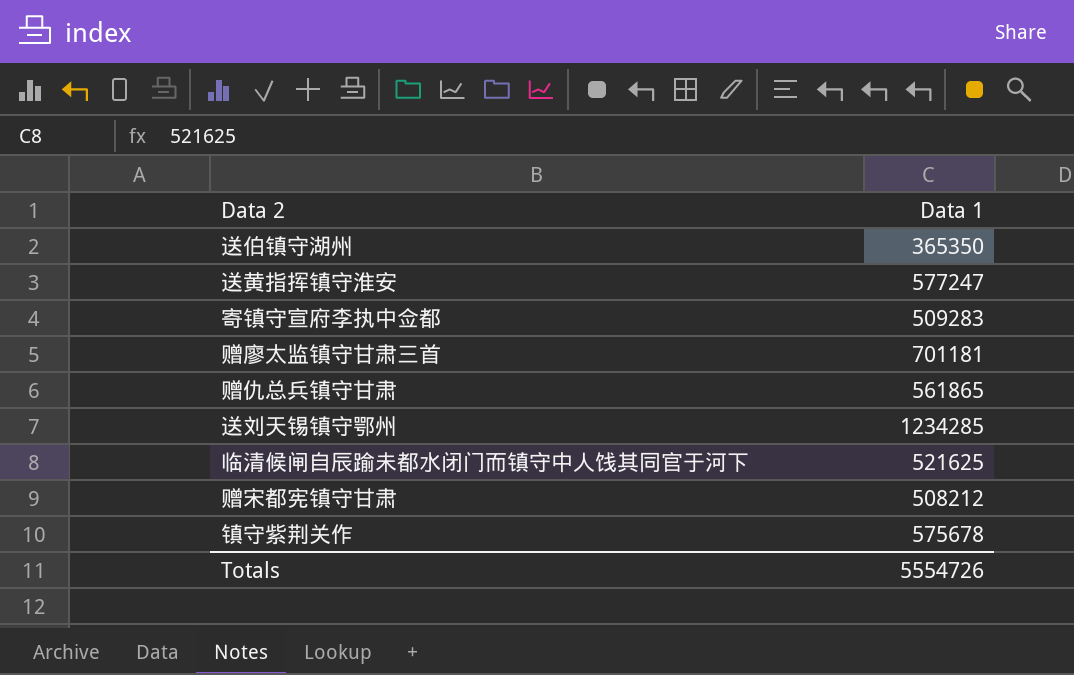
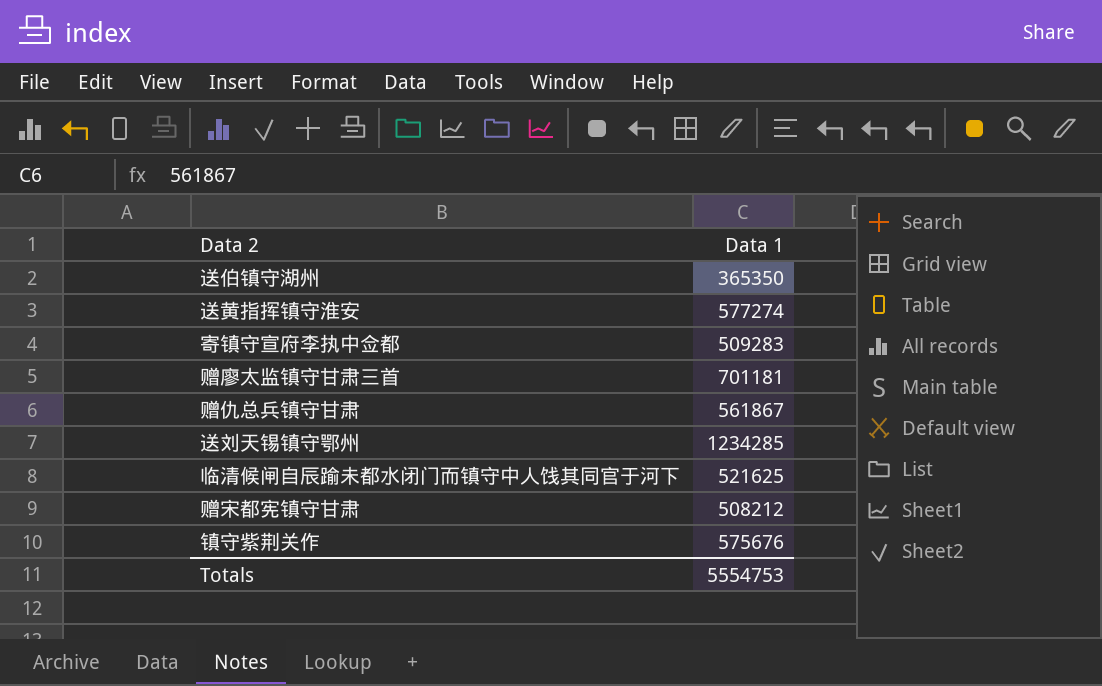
送黄指挥镇守淮安 | Data 1: 577247 -> 577274
赠仇总兵镇守甘肃 | Data 1: 561865 -> 561867
镇守紫荆关作 | Data 1: 575678 -> 575676
Totals | Data 1: 5554726 -> 5554753

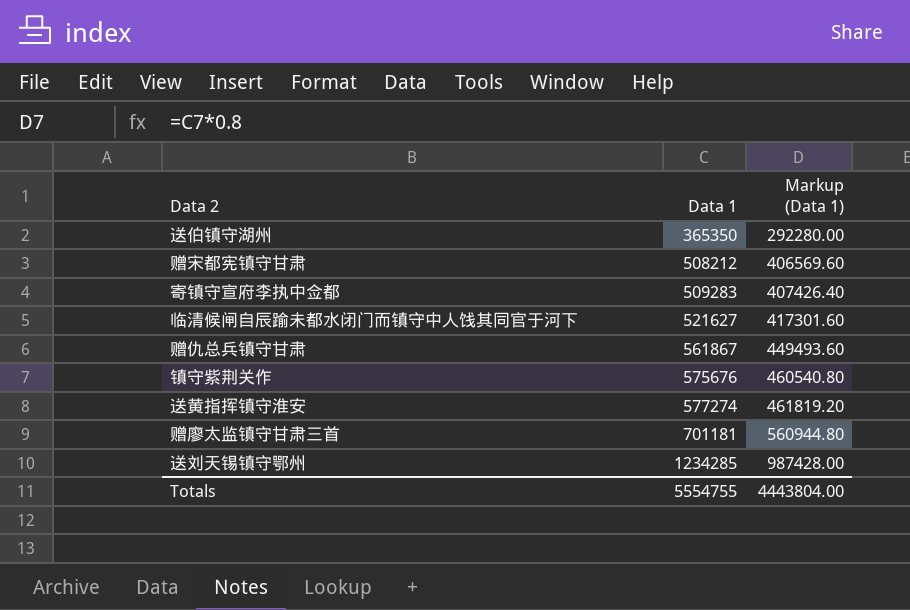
row order: none -> Data 1 ascending
column Markup (Data 1) | formula: none -> [Data 1] * 0.8
临清候闸自辰踰未都水闭门而镇守中人饯其同官于河下 | Data 1: 521625 -> 521627
Totals | Data 1: 5554753 -> 5554755

